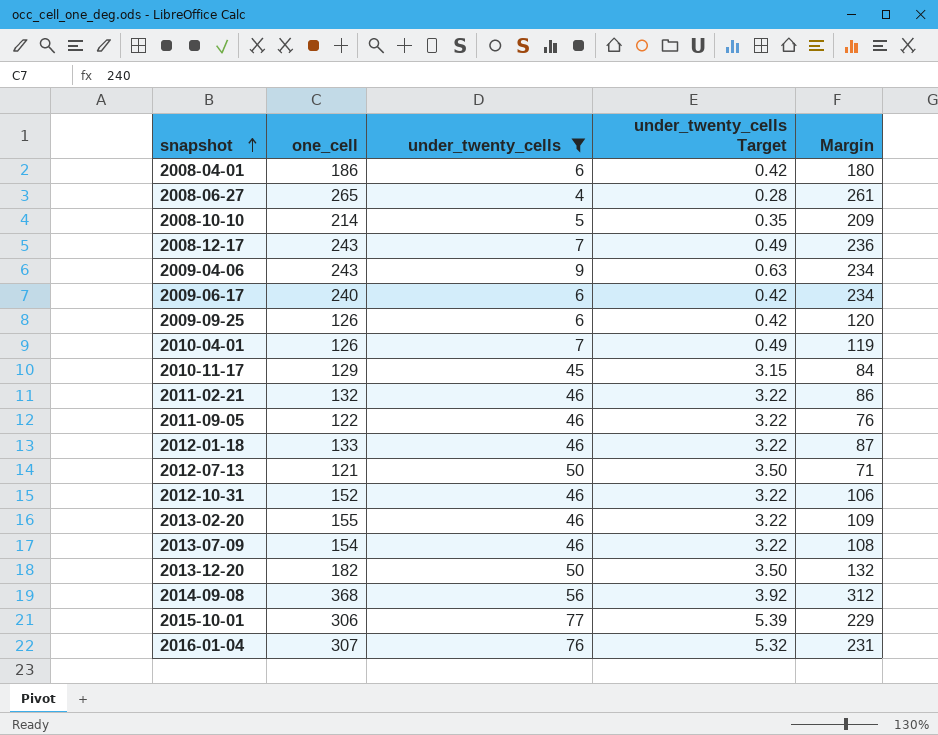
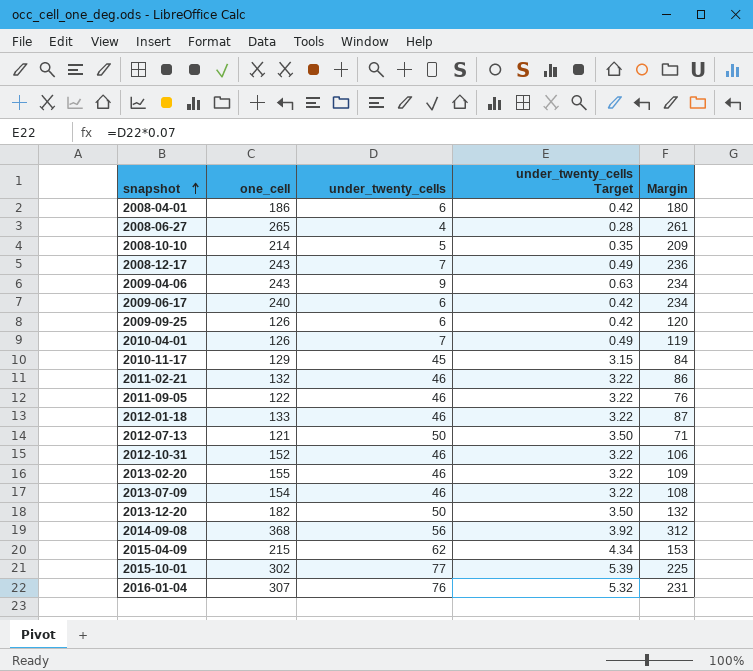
filter: under_twenty_cells != 62 -> none
2015-10-01 | one_cell: 306 -> 302
2015-10-01 | Margin: 229 -> 225

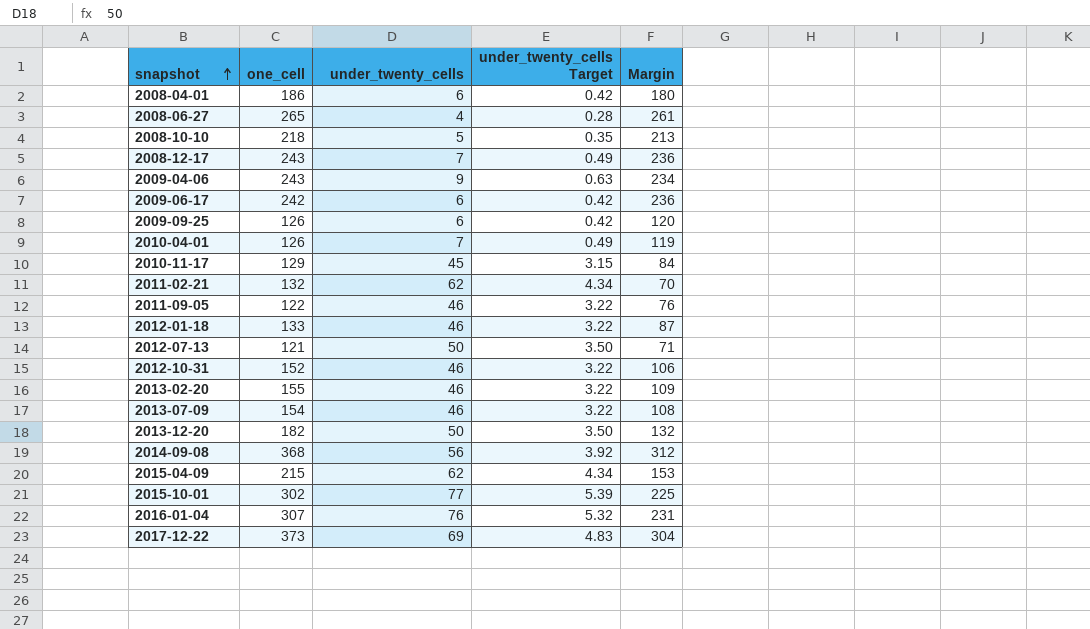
2008-10-10 | one_cell: 214 -> 218
2008-10-10 | Margin: 209 -> 213
2009-06-17 | one_cell: 240 -> 242
2009-06-17 | Margin: 234 -> 236
2011-02-21 | under_twenty_cells: 46 -> 62
2011-02-21 | under_twenty_cells Target: 3.22 -> 4.34
2011-02-21 | Margin: 86 -> 70
row 2017-12-22: none -> 373 | 69 | 4.83 | 304

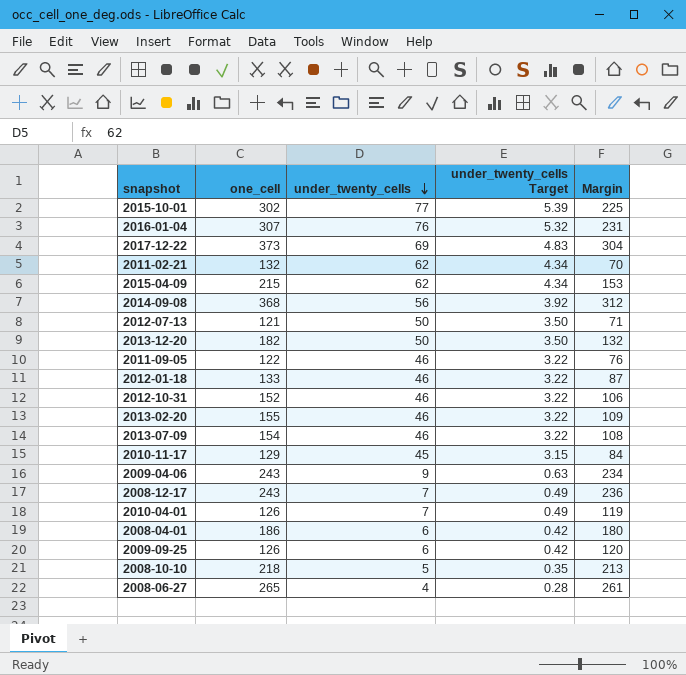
row order: snapshot ascending -> under_twenty_cells descending
row 2009-06-17: 242 | 6 | 0.42 | 236 -> none

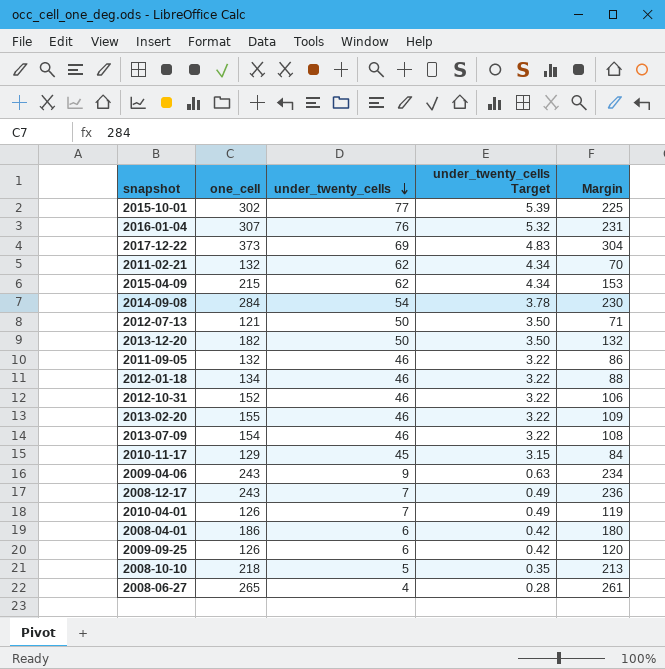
2014-09-08 | one_cell: 368 -> 284
2014-09-08 | under_twenty_cells: 56 -> 54
2014-09-08 | under_twenty_cells Target: 3.92 -> 3.78
2014-09-08 | Margin: 312 -> 230
2011-09-05 | one_cell: 122 -> 132
2011-09-05 | Margin: 76 -> 86
2012-01-18 | one_cell: 133 -> 134
2012-01-18 | Margin: 87 -> 88

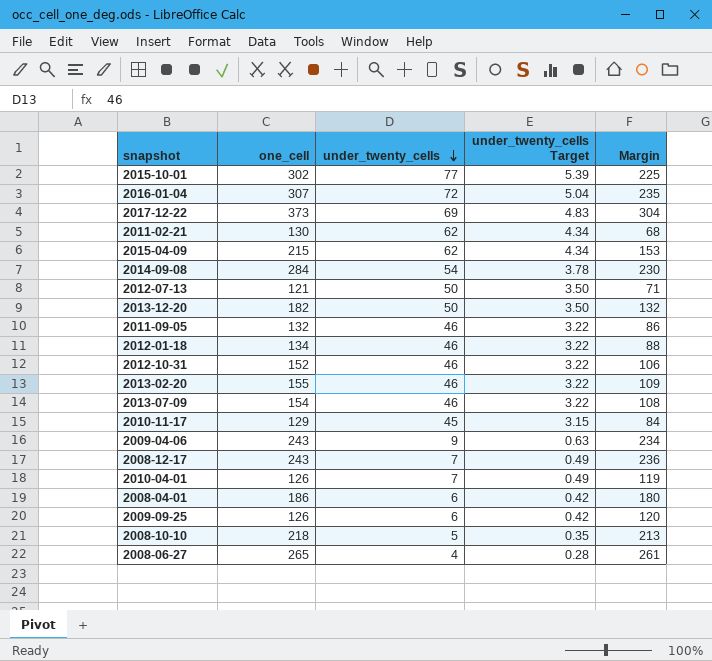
2016-01-04 | under_twenty_cells: 76 -> 72
2016-01-04 | under_twenty_cells Target: 5.32 -> 5.04
2016-01-04 | Margin: 231 -> 235
2011-02-21 | one_cell: 132 -> 130
2011-02-21 | Margin: 70 -> 68

